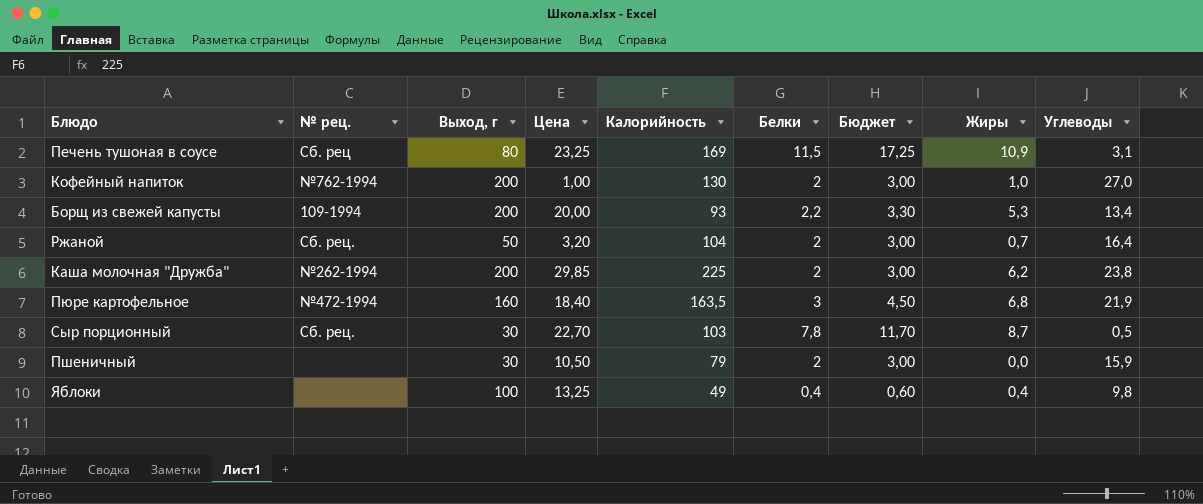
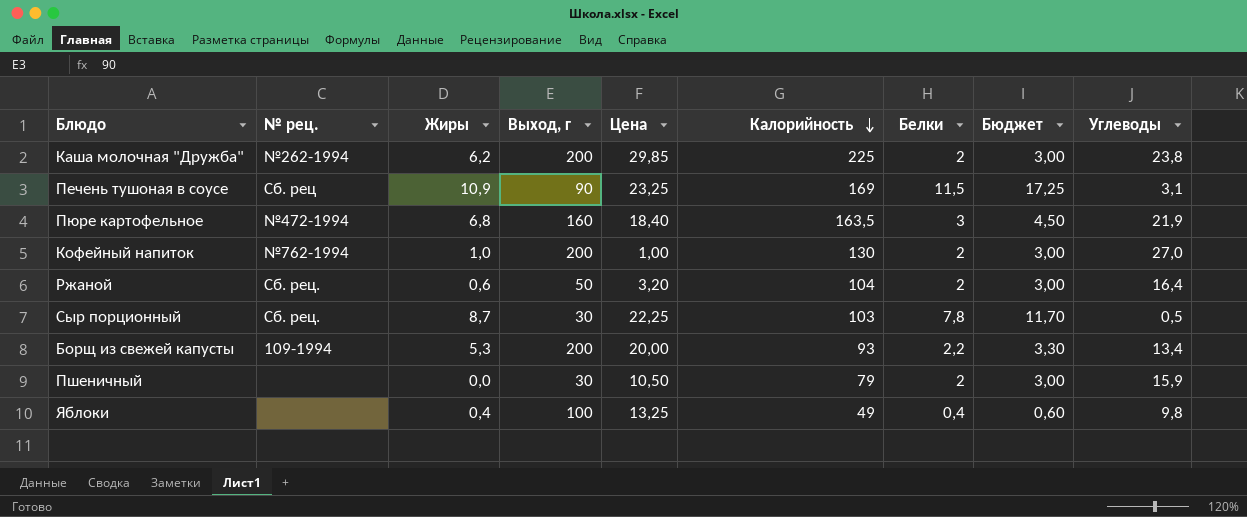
row order: none -> Калорийность descending
column Жиры | position: 8 -> 3
Печень тушоная в соусе | Выход, г: 80 -> 90
Ржаной | Жиры: 0,7 -> 0,6
Сыр порционный | Цена: 22,70 -> 22,25

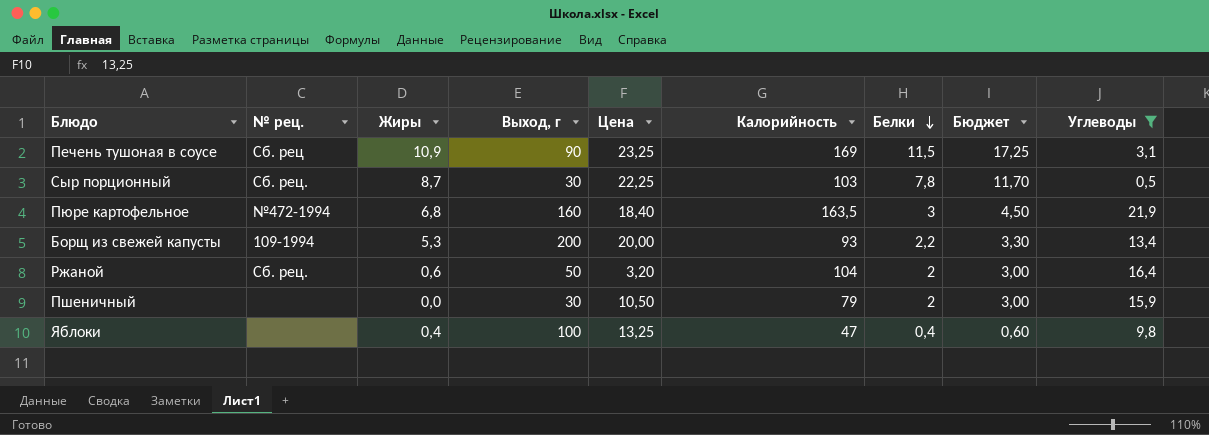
filter: none -> Углеводы <= 21,9
row order: Калорийность descending -> Белки descending
Яблоки | Калорийность: 49 -> 47

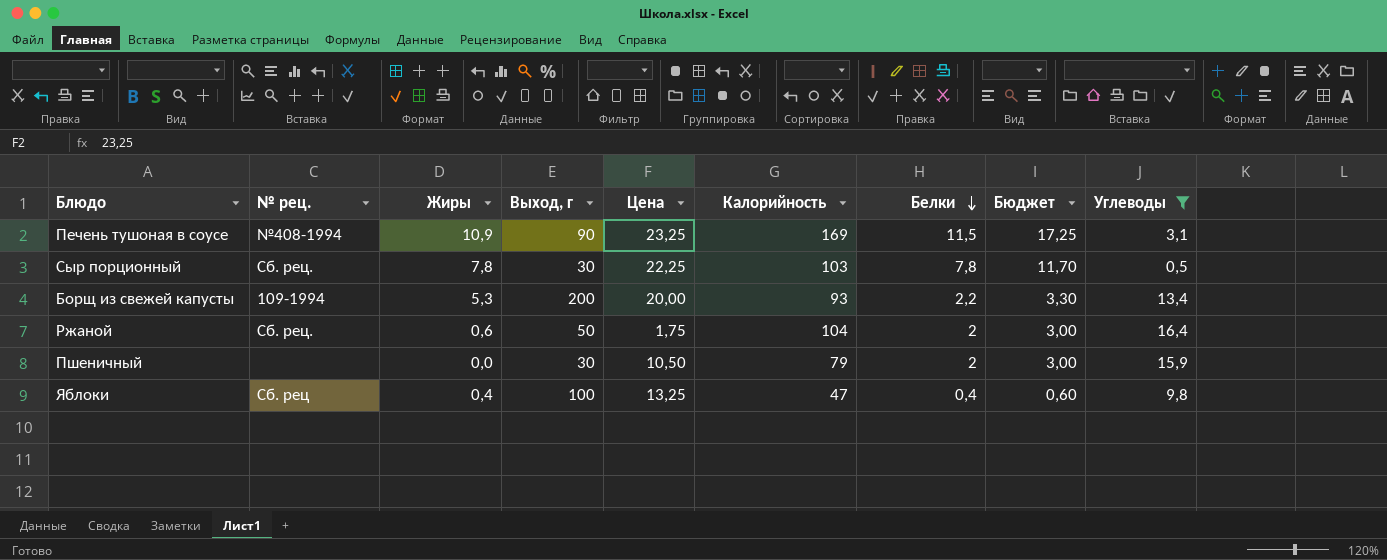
row Пюре картофельное: №472-1994 | 6,8 | 160 | 18,40 | 163,5 | 3 | 4,50 | 21,9 -> none
Печень тушоная в соусе | № рец.: Сб. рец -> №408-1994
Сыр порционный | Жиры: 8,7 -> 7,8
Ржаной | Цена: 3,20 -> 1,75
Яблоки | № рец.: none -> Сб. рец

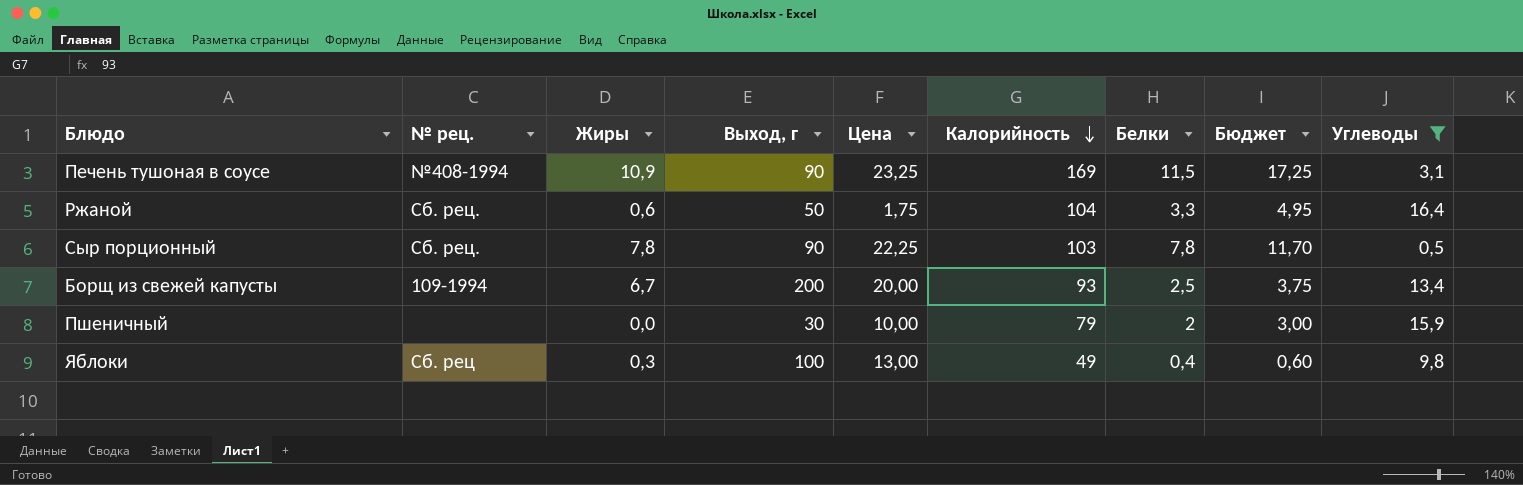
row order: Белки descending -> Калорийность descending
Ржаной | Белки: 2 -> 3,3
Ржаной | Бюджет: 3,00 -> 4,95
Сыр порционный | Выход, г: 30 -> 90
Борщ из свежей капусты | Жиры: 5,3 -> 6,7
Борщ из свежей капусты | Белки: 2,2 -> 2,5
Борщ из свежей капусты | Бюджет: 3,30 -> 3,75
Пшеничный | Цена: 10,50 -> 10,00
Яблоки | Жиры: 0,4 -> 0,3
Яблоки | Цена: 13,25 -> 13,00
Яблоки | Калорийность: 47 -> 49

